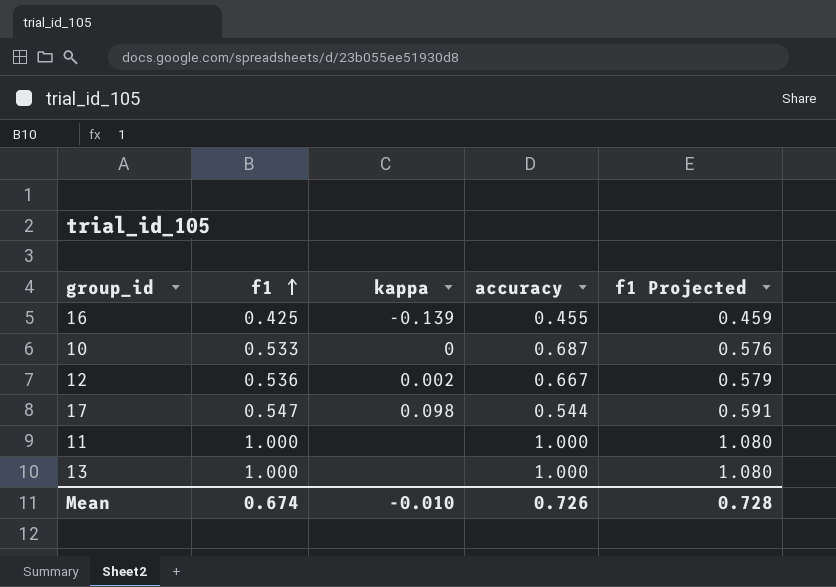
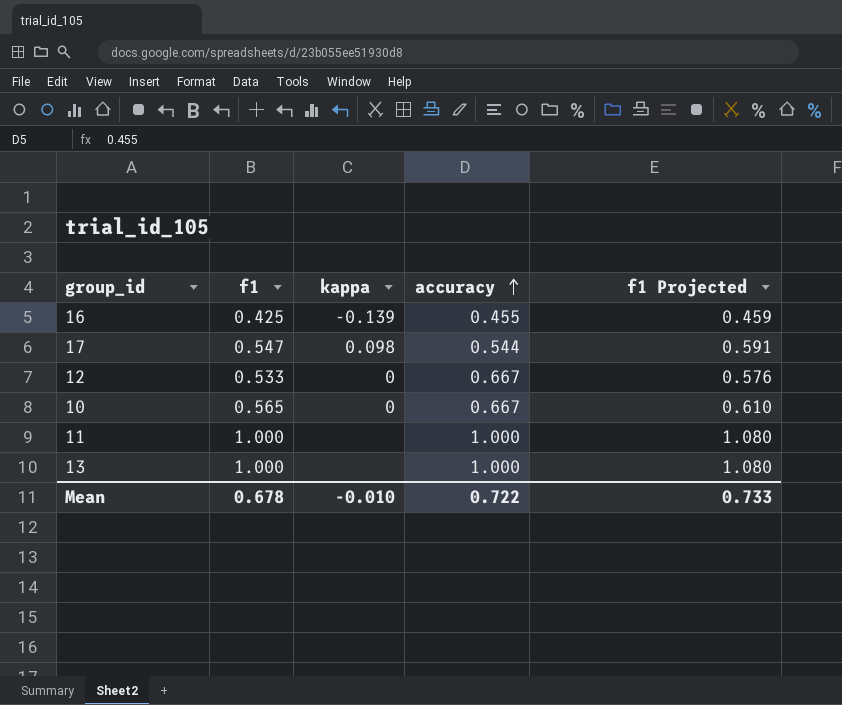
row order: f1 ascending -> accuracy ascending
12 | f1: 0.536 -> 0.533
12 | kappa: 0.002 -> 0
12 | f1 Projected: 0.579 -> 0.576
10 | f1: 0.533 -> 0.565
10 | accuracy: 0.687 -> 0.667
10 | f1 Projected: 0.576 -> 0.610
Mean | f1: 0.674 -> 0.678
Mean | accuracy: 0.726 -> 0.722
Mean | f1 Projected: 0.728 -> 0.733

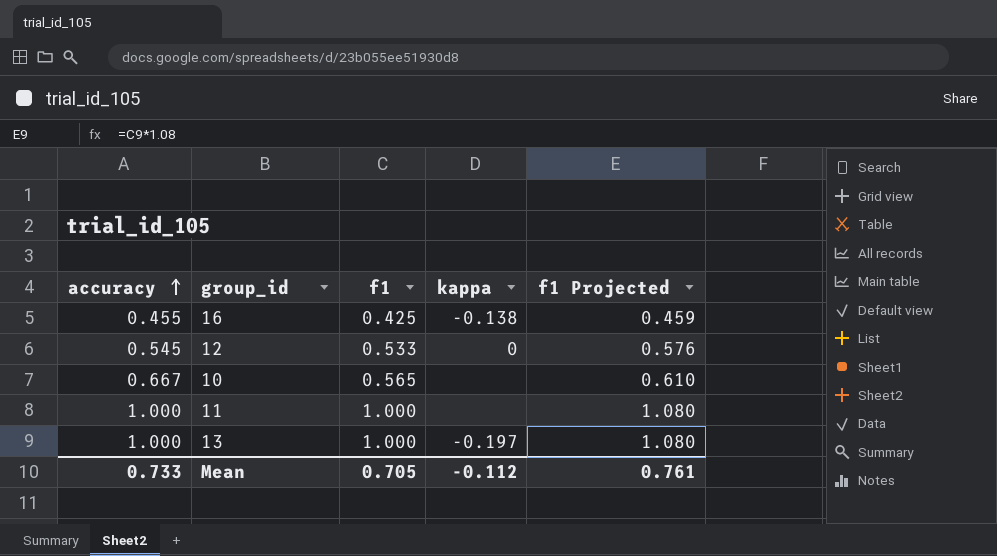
column accuracy | position: 4 -> 1
row 17: 0.547 | 0.098 | 0.544 | 0.591 -> none
16 | kappa: -0.139 -> -0.138
12 | accuracy: 0.667 -> 0.545
10 | kappa: 0 -> none
13 | kappa: none -> -0.197
Mean | accuracy: 0.722 -> 0.733
Mean | f1: 0.678 -> 0.705
Mean | kappa: -0.010 -> -0.112
Mean | f1 Projected: 0.733 -> 0.761

